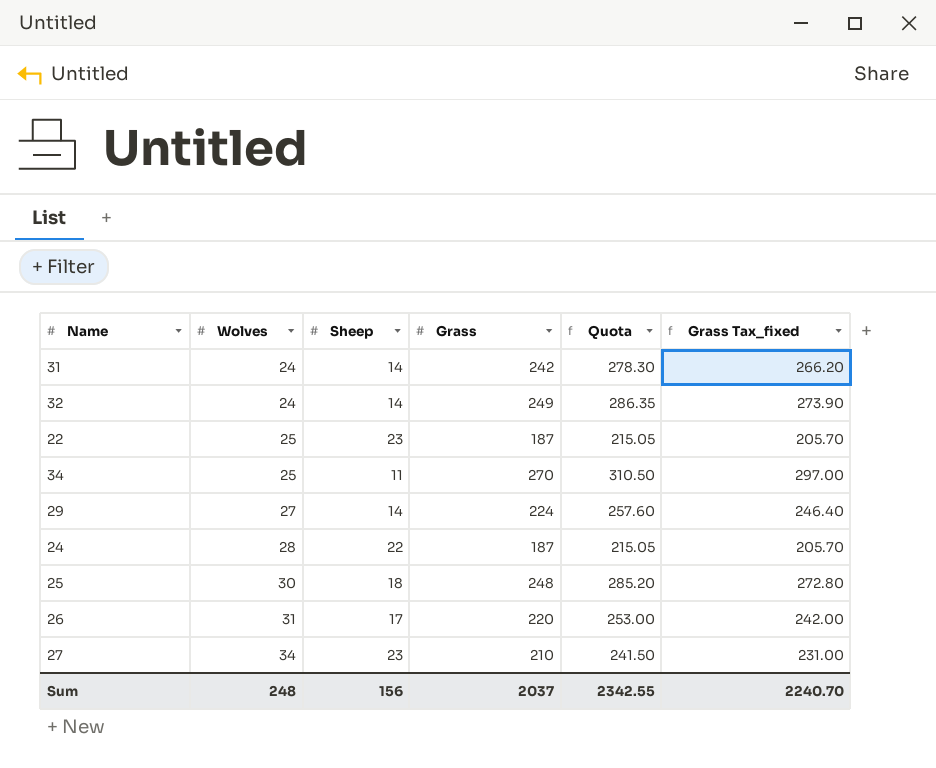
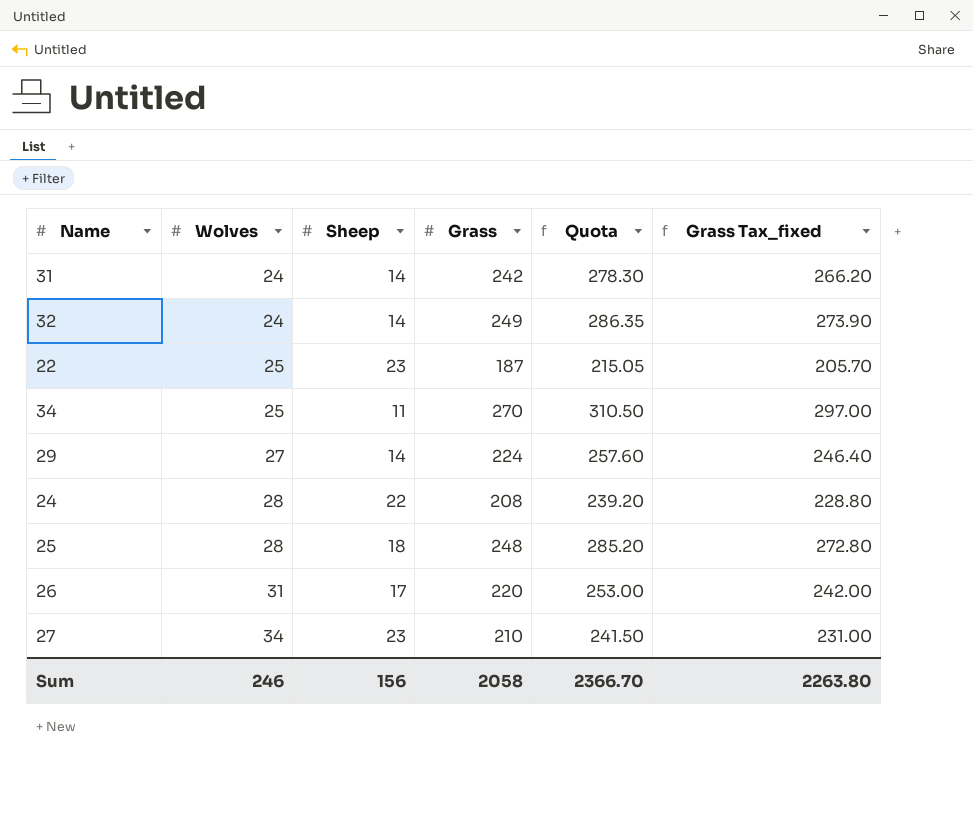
24 | Grass: 187 -> 208
24 | Quota: 215.05 -> 239.20
24 | Grass Tax_fixed: 205.70 -> 228.80
25 | Wolves: 30 -> 28
Sum | Wolves: 248 -> 246
Sum | Grass: 2037 -> 2058
Sum | Quota: 2342.55 -> 2366.70
Sum | Grass Tax_fixed: 2240.70 -> 2263.80

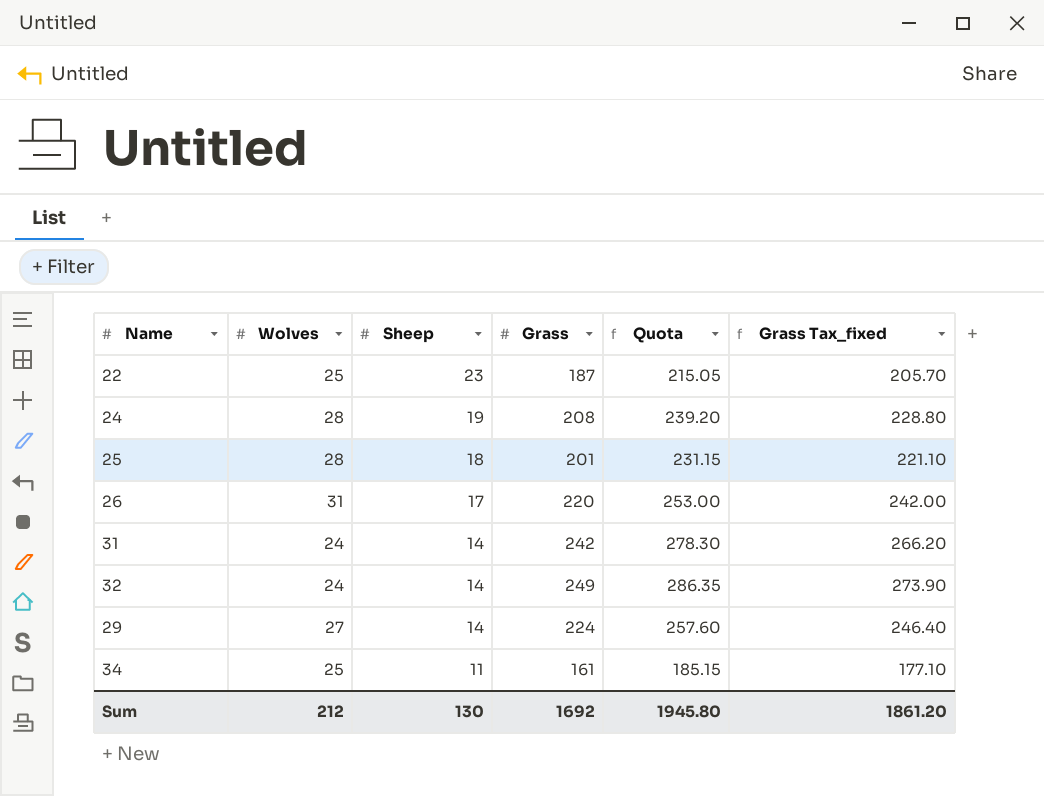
row order: Wolves ascending -> Sheep descending
row 27: 34 | 23 | 210 | 241.50 | 231.00 -> none
24 | Sheep: 22 -> 19
25 | Grass: 248 -> 201
25 | Quota: 285.20 -> 231.15
25 | Grass Tax_fixed: 272.80 -> 221.10
34 | Grass: 270 -> 161
34 | Quota: 310.50 -> 185.15
34 | Grass Tax_fixed: 297.00 -> 177.10
Sum | Wolves: 246 -> 212
Sum | Sheep: 156 -> 130
Sum | Grass: 2058 -> 1692
Sum | Quota: 2366.70 -> 1945.80
Sum | Grass Tax_fixed: 2263.80 -> 1861.20

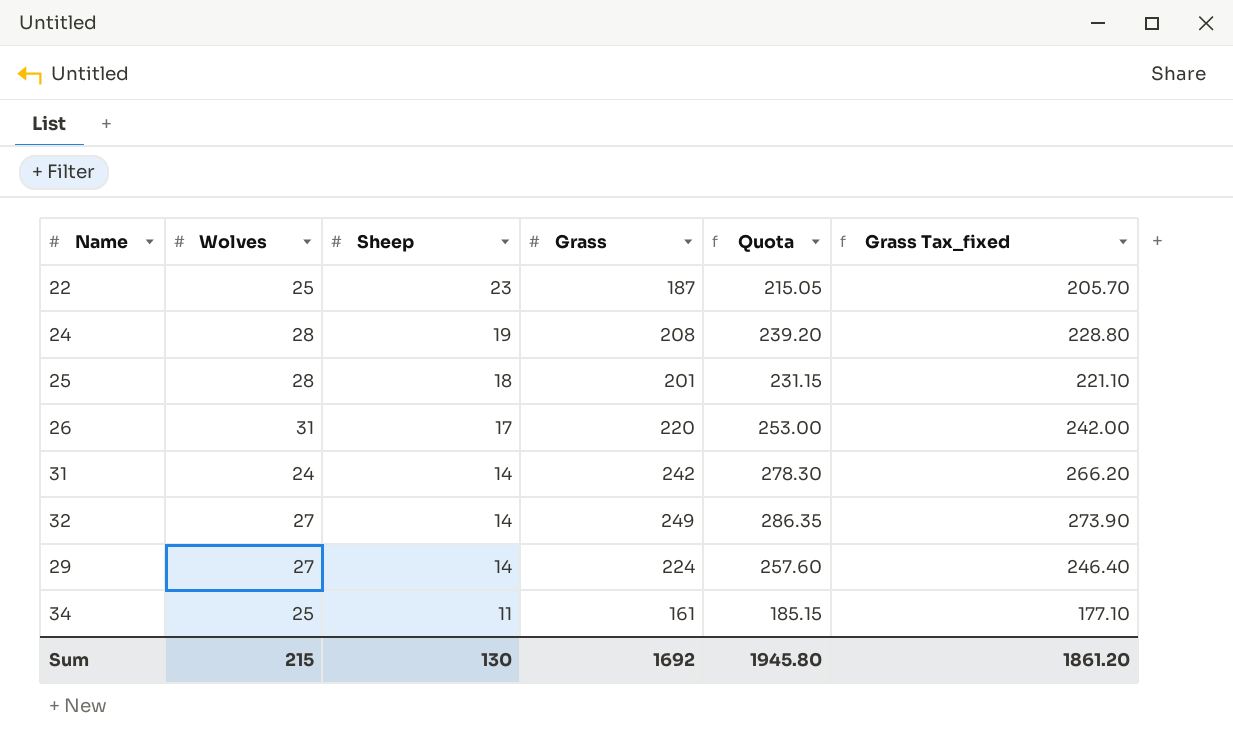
32 | Wolves: 24 -> 27
Sum | Wolves: 212 -> 215

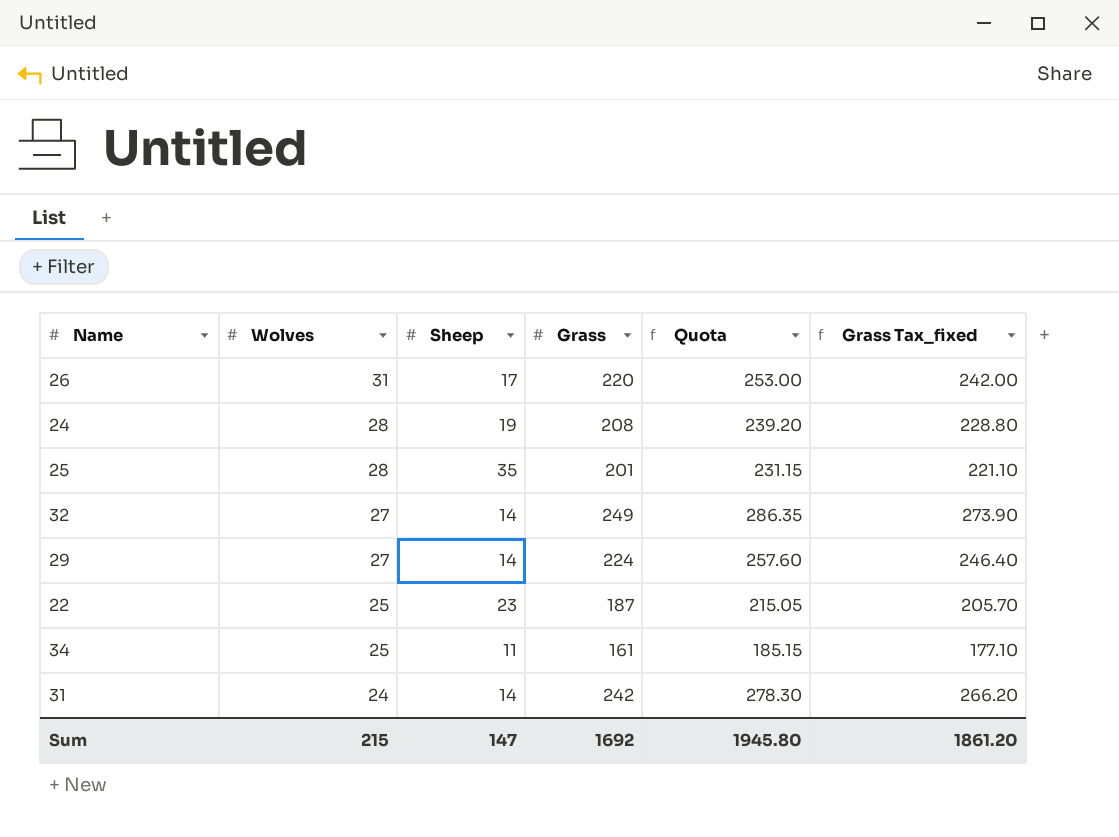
row order: Sheep descending -> Wolves descending
25 | Sheep: 18 -> 35
Sum | Sheep: 130 -> 147

